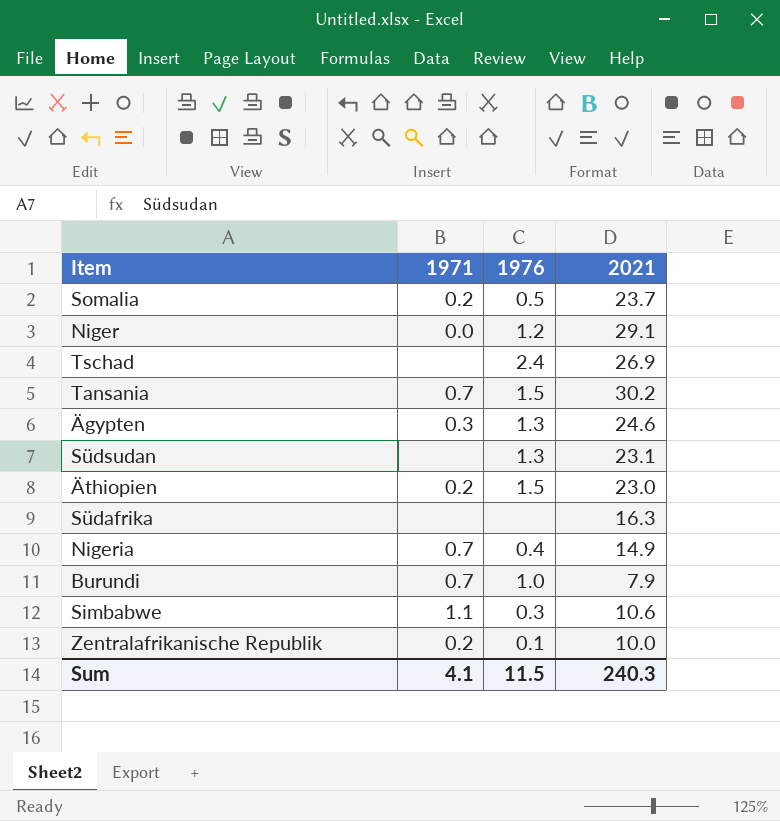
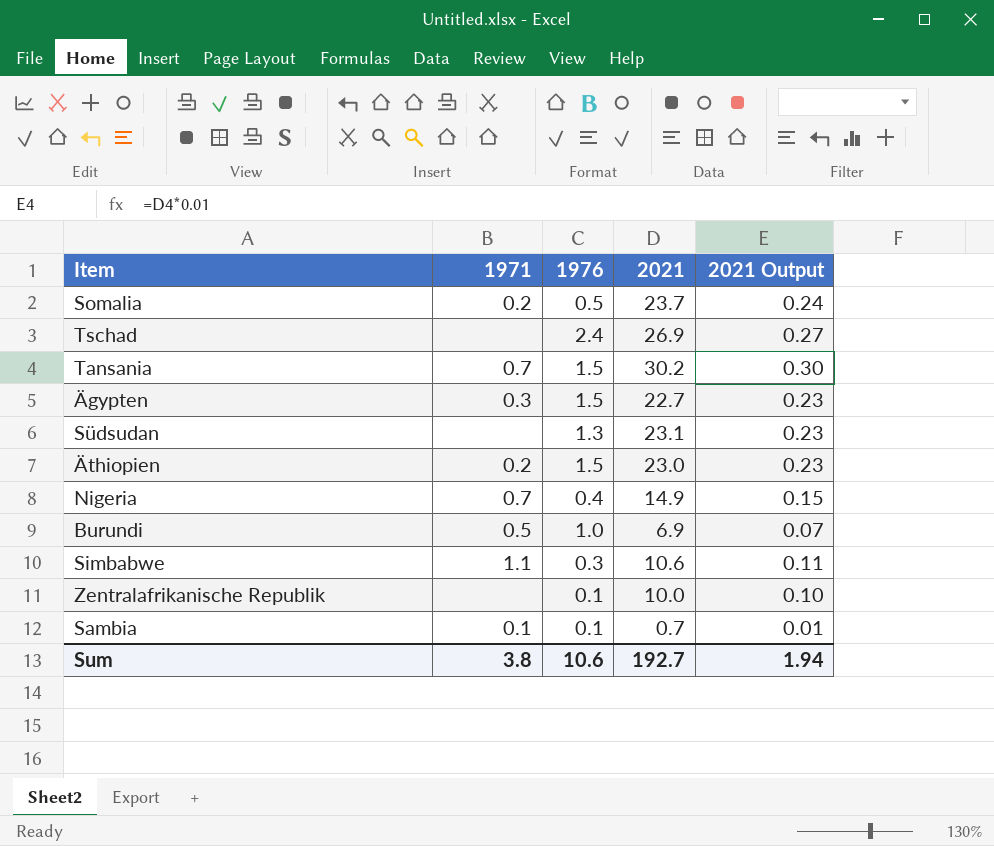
column 2021 Output | formula: none -> [2021] * 0.01
row Niger: 0.0 | 1.2 | 29.1 -> none
row Südafrika: none | none | 16.3 -> none
Ägypten | 1976: 1.3 -> 1.5
Ägypten | 2021: 24.6 -> 22.7
Burundi | 1971: 0.7 -> 0.5
Burundi | 2021: 7.9 -> 6.9
Zentralafrikanische Republik | 1971: 0.2 -> none
row Sambia: none -> 0.1 | 0.1 | 0.7 | 0.01
Sum | 1971: 4.1 -> 3.8
Sum | 1976: 11.5 -> 10.6
Sum | 2021: 240.3 -> 192.7

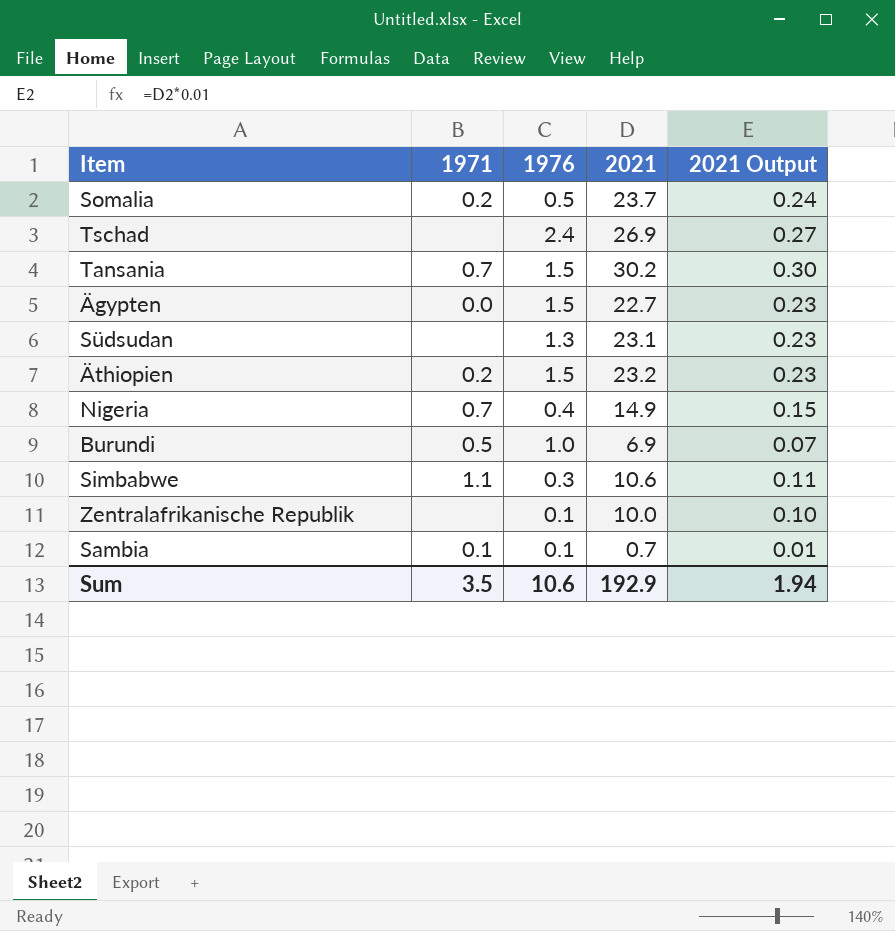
Ägypten | 1971: 0.3 -> 0.0
Äthiopien | 2021: 23.0 -> 23.2
Sum | 1971: 3.8 -> 3.5
Sum | 2021: 192.7 -> 192.9

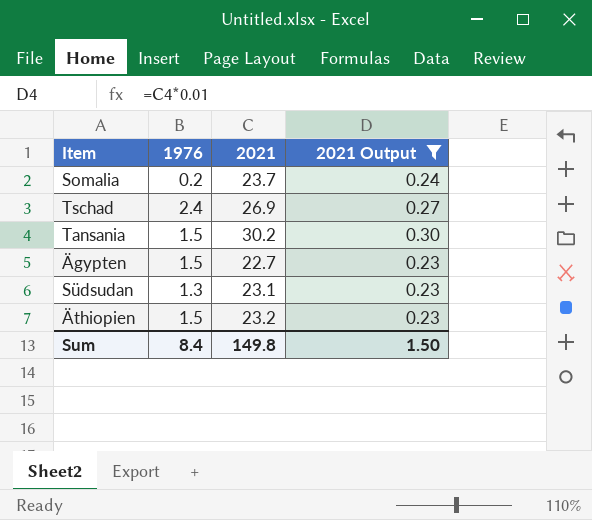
filter: none -> 2021 Output >= 0.23
column 1971 | position: 2 -> none
Somalia | 1976: 0.5 -> 0.2
Sum | 1976: 10.6 -> 8.4
Sum | 2021: 192.9 -> 149.8
Sum | 2021 Output: 1.94 -> 1.50

